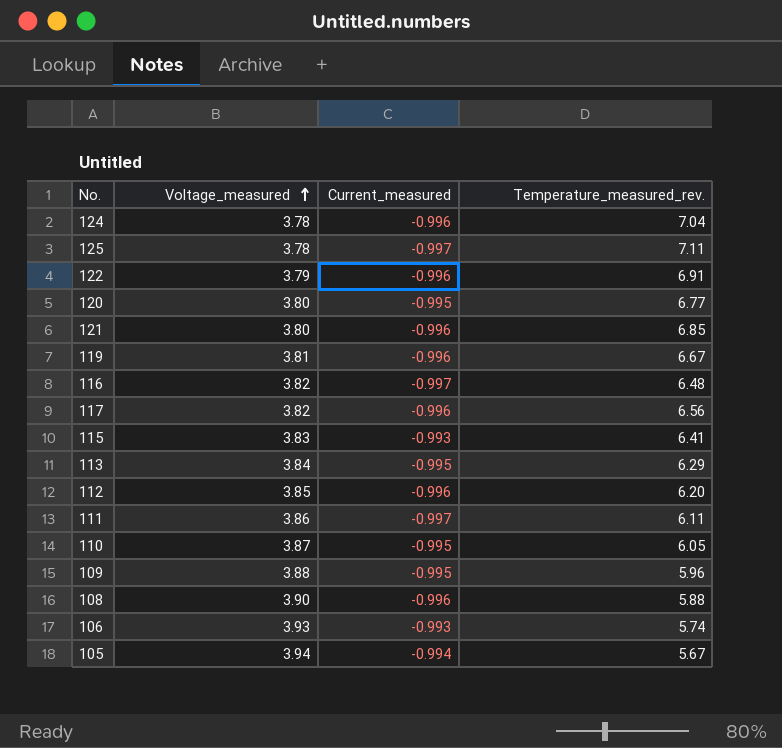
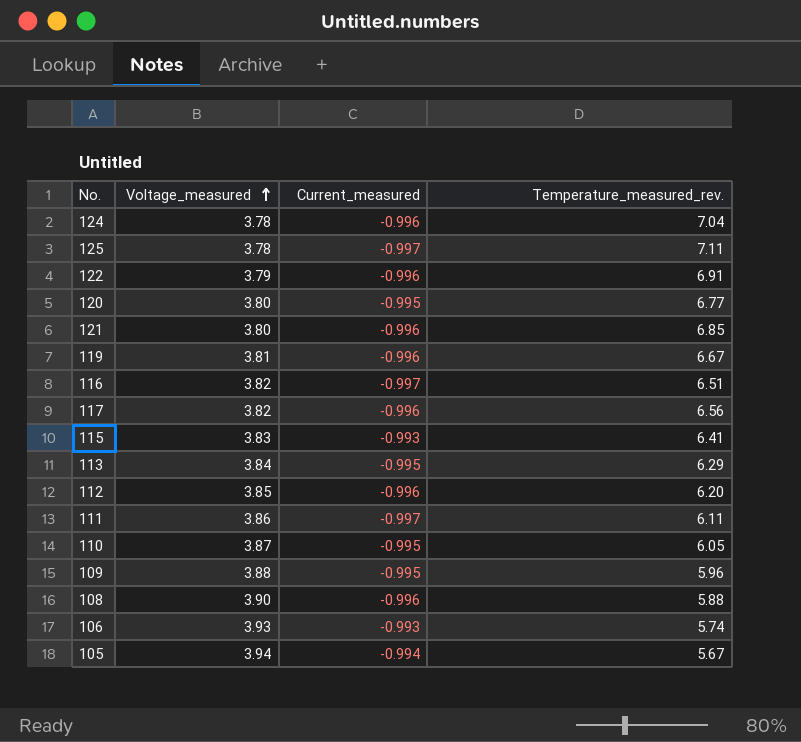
116 | Temperature_measured_rev.: 6.48 -> 6.51

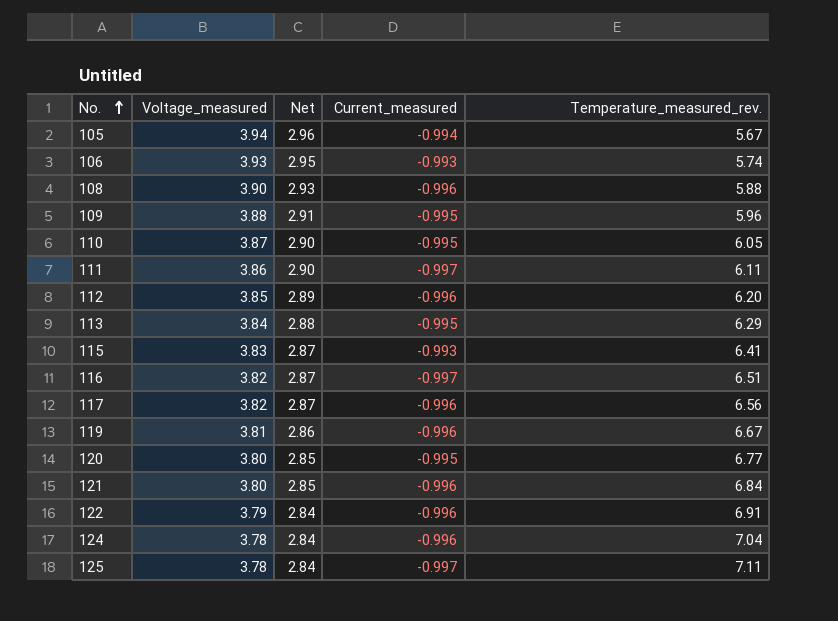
row order: Voltage_measured ascending -> No. ascending
column Net | formula: none -> [Voltage_measured] * 0.75
121 | Temperature_measured_rev.: 6.85 -> 6.84

